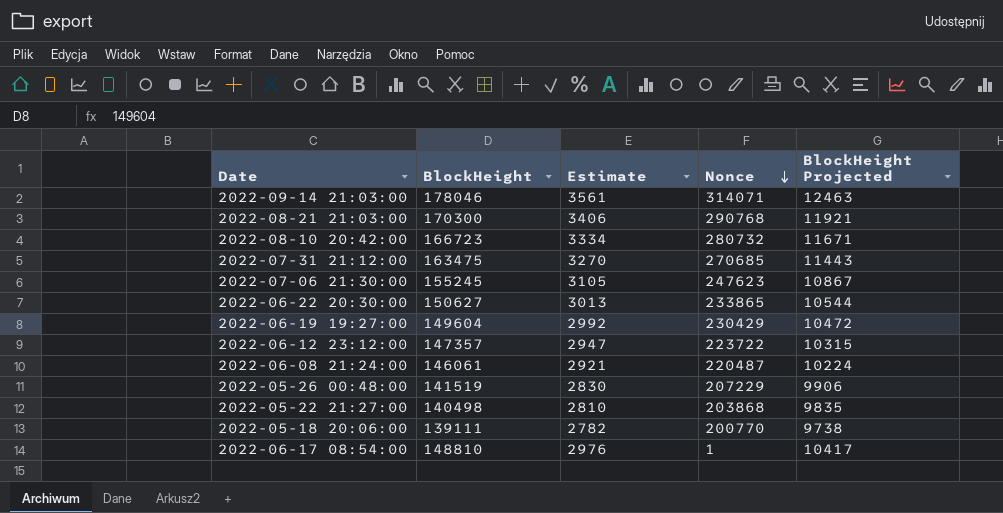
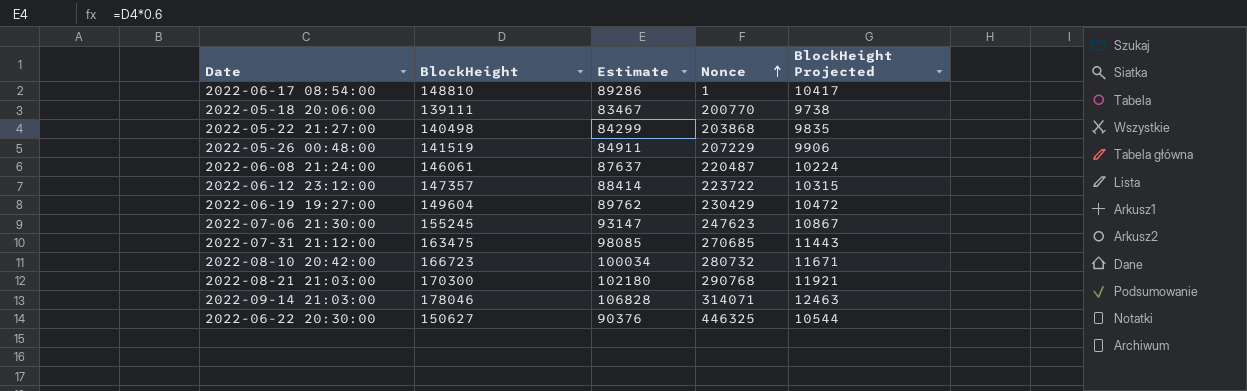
row order: Nonce descending -> Nonce ascending
column Estimate | formula: [BlockHeight] * 0.02 -> [BlockHeight] * 0.6
2022-06-22 20:30:00 | Nonce: 233865 -> 446325

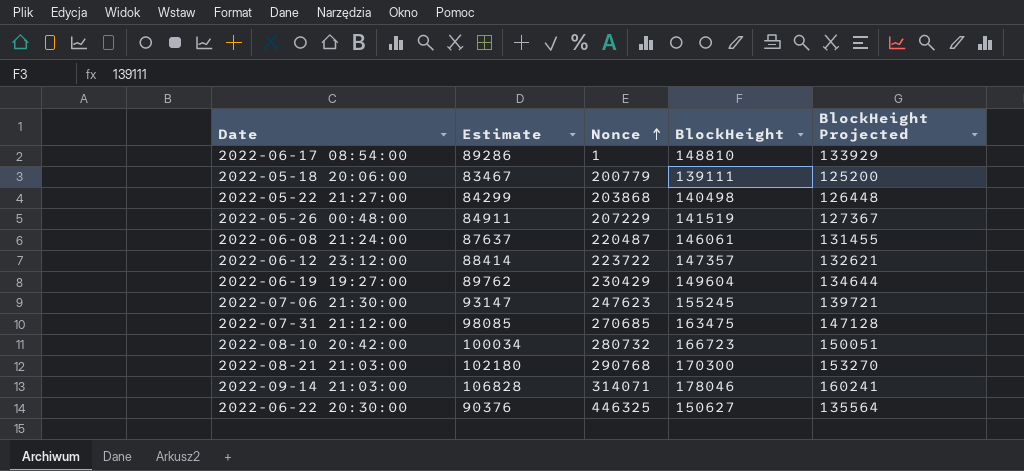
column BlockHeight | position: 2 -> 4
column BlockHeight Projected | formula: [BlockHeight] * 0.07 -> [BlockHeight] * 0.9
2022-05-18 20:06:00 | Nonce: 200770 -> 200779

